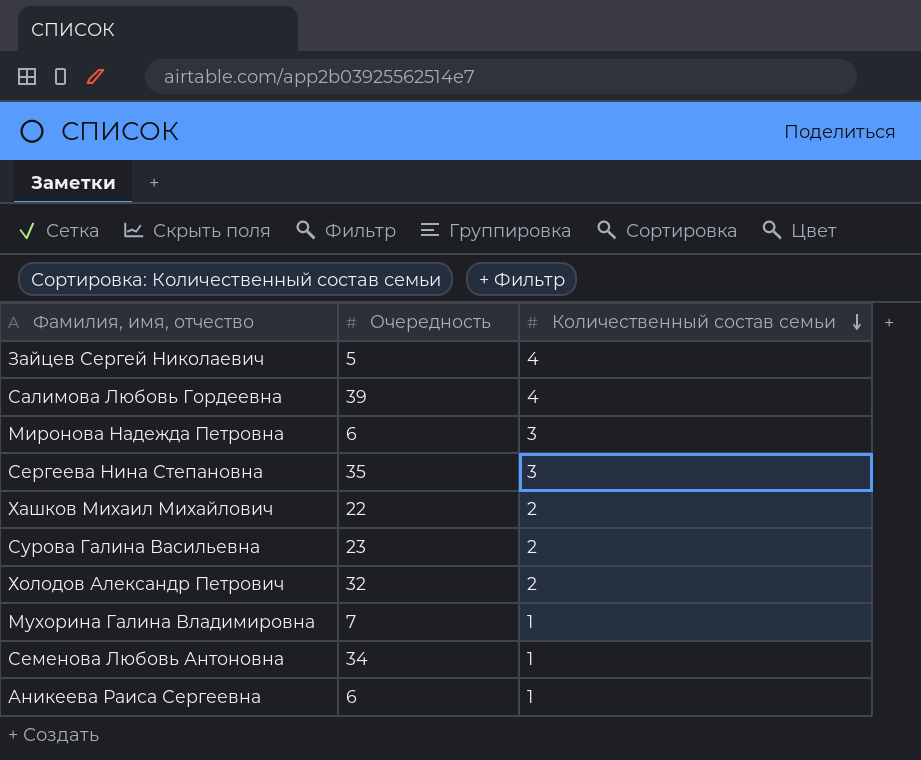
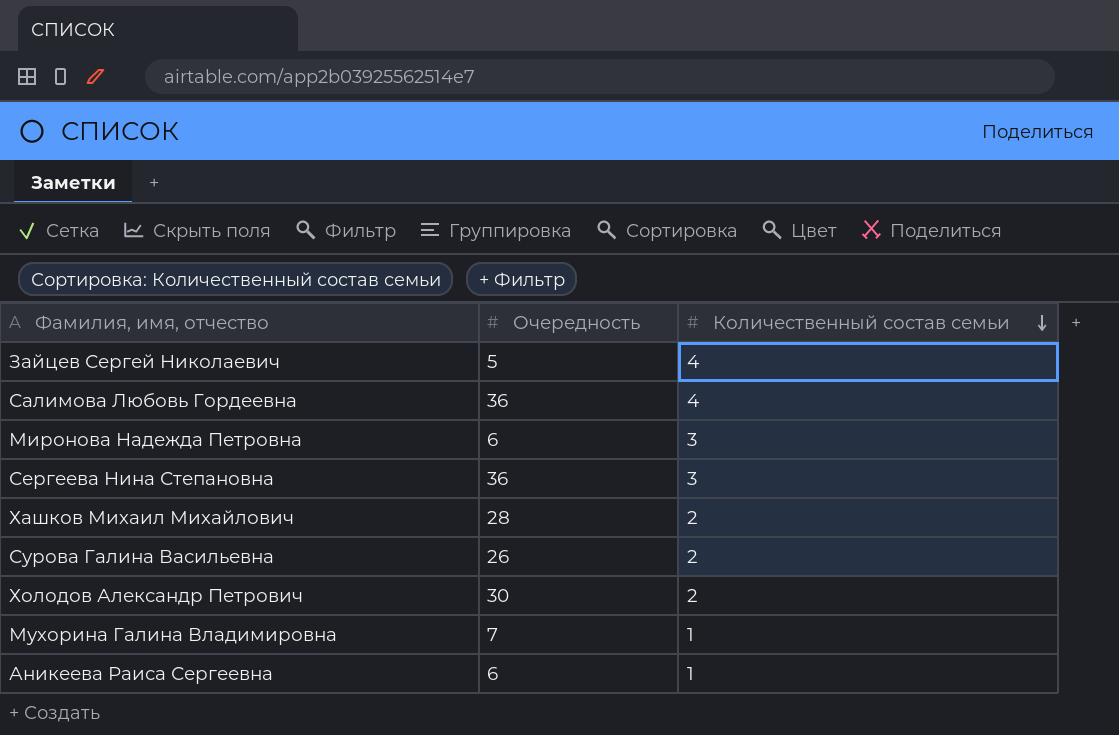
row Семенова Любовь Антоновна: 34 | 1 -> none
Салимова Любовь Гордеевна | Очередность: 39 -> 36
Сергеева Нина Степановна | Очередность: 35 -> 36
Хашков Михаил Михайлович | Очередность: 22 -> 28
Сурова Галина Васильевна | Очередность: 23 -> 26
Холодов Александр Петрович | Очередность: 32 -> 30

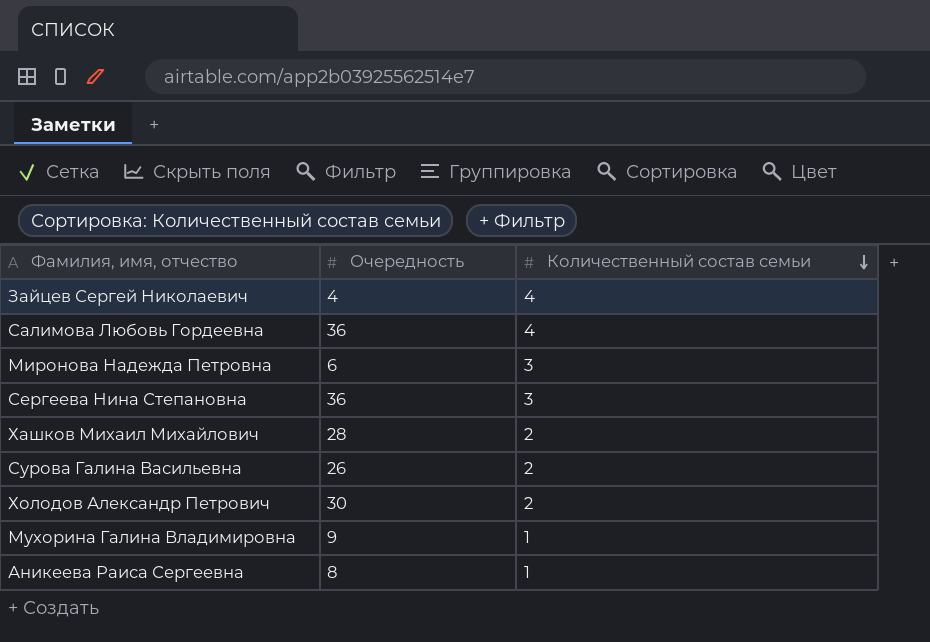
Зайцев Сергей Николаевич | Очередность: 5 -> 4
Мухорина Галина Владимировна | Очередность: 7 -> 9
Аникеева Раиса Сергеевна | Очередность: 6 -> 8

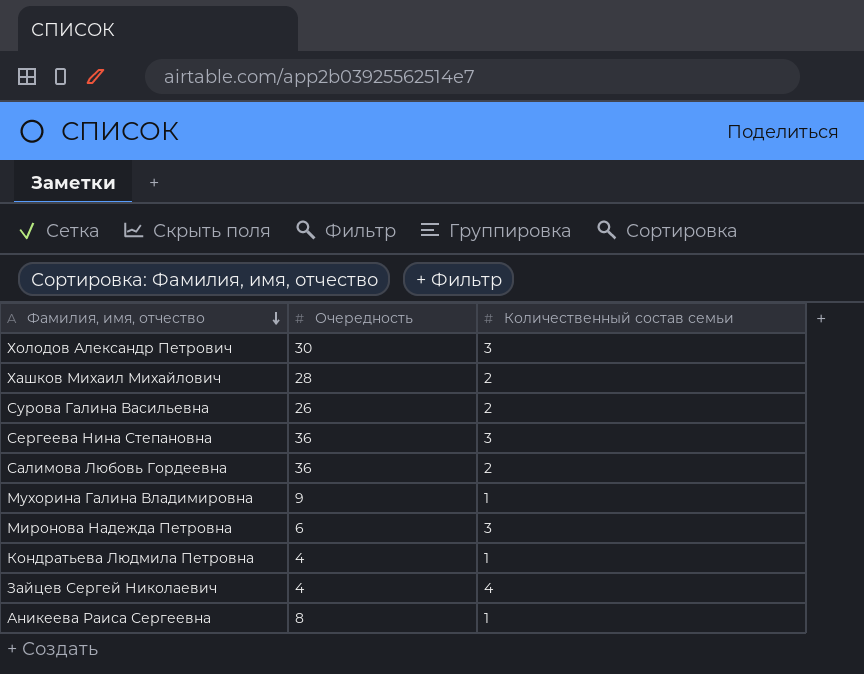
row order: Количественный состав семьи descending -> Фамилия, имя, отчество descending
Холодов Александр Петрович | Количественный состав семьи: 2 -> 3
Салимова Любовь Гордеевна | Количественный состав семьи: 4 -> 2
row Кондратьева Людмила Петровна: none -> 4 | 1

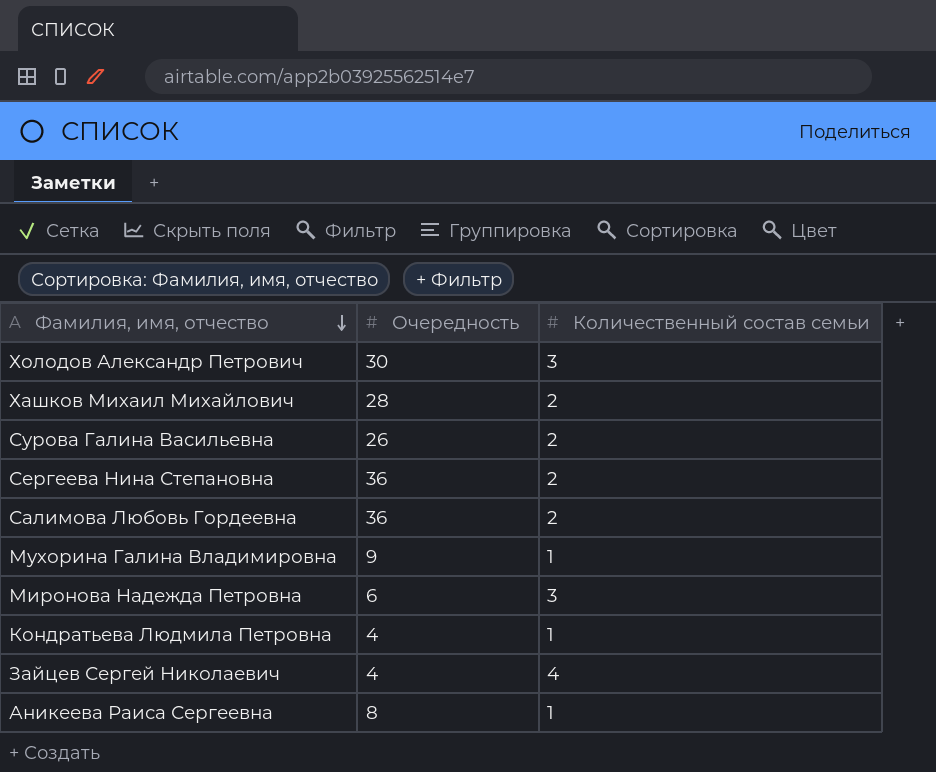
Сергеева Нина Степановна | Количественный состав семьи: 3 -> 2

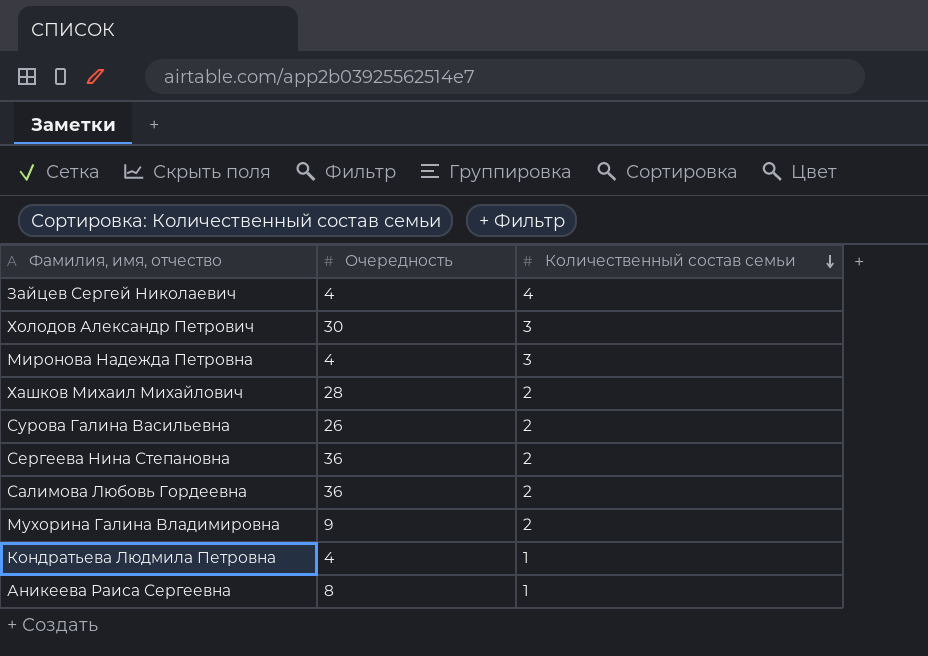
row order: Фамилия, имя, отчество descending -> Количественный состав семьи descending
Миронова Надежда Петровна | Очередность: 6 -> 4
Мухорина Галина Владимировна | Количественный состав семьи: 1 -> 2

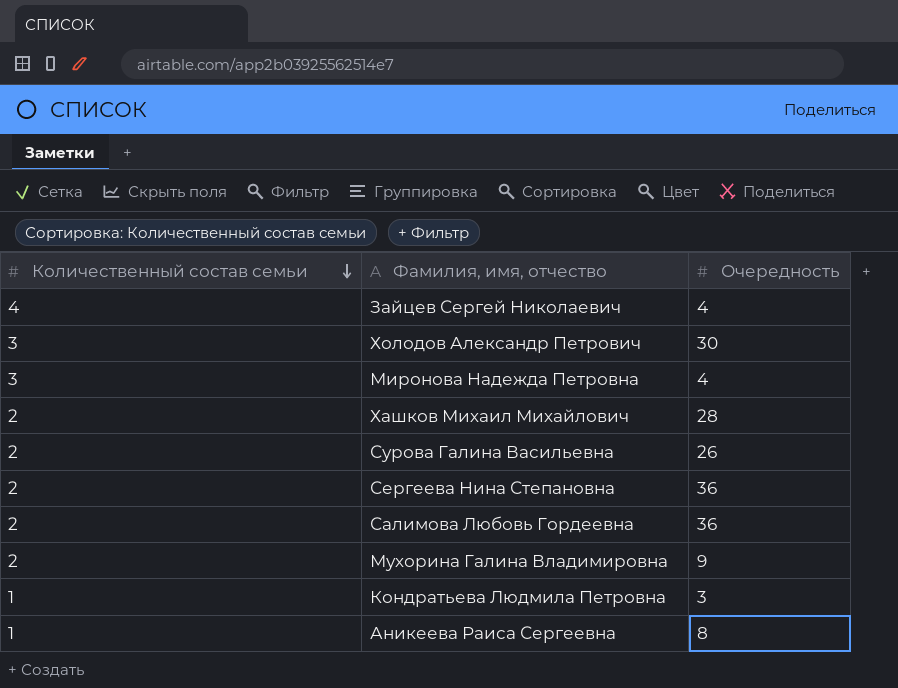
column Количественный состав семьи | position: 3 -> 1
Кондратьева Людмила Петровна | Очередность: 4 -> 3

